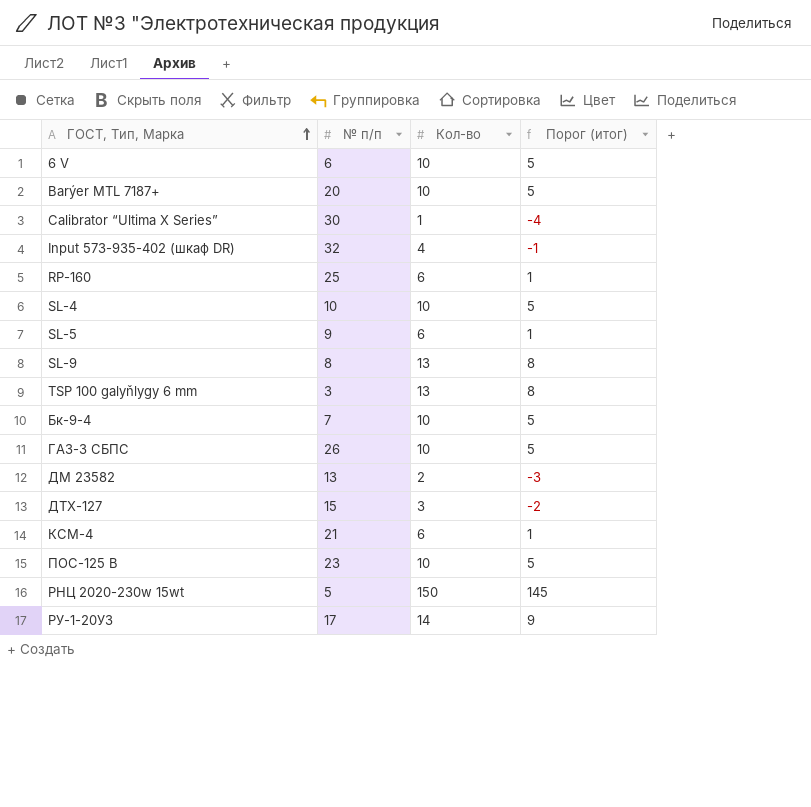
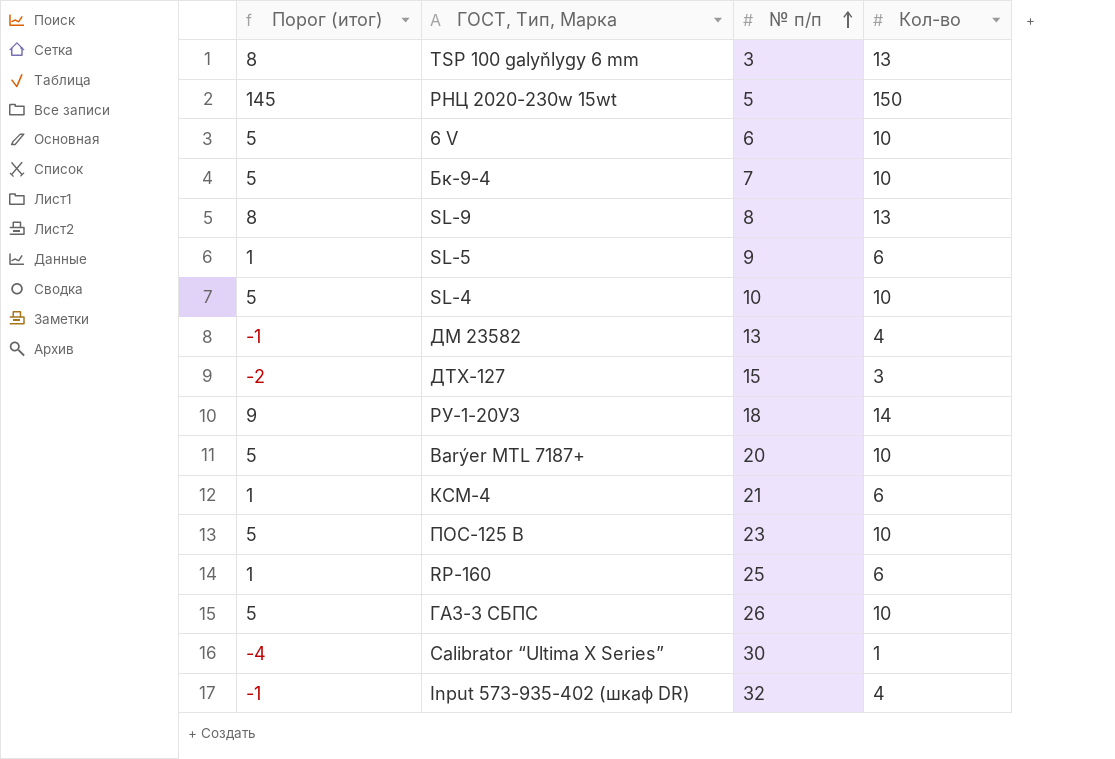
row order: ГОСТ, Тип, Марка ascending -> № п/п ascending
column Порог (итог) | position: 4 -> 1
ДМ 23582 | Порог (итог): -3 -> -1
ДМ 23582 | Кол-во: 2 -> 4
РУ-1-20УЗ | № п/п: 17 -> 18

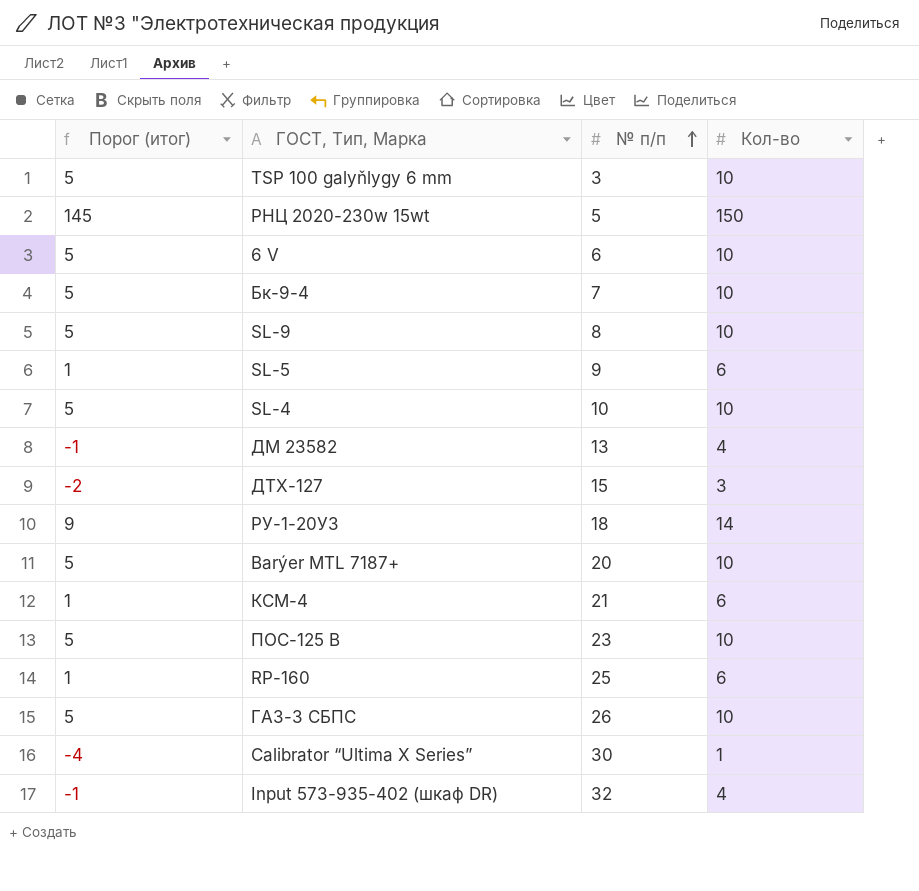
TSP 100 galyňlygy 6 mm | Порог (итог): 8 -> 5
TSP 100 galyňlygy 6 mm | Кол-во: 13 -> 10
SL-9 | Порог (итог): 8 -> 5
SL-9 | Кол-во: 13 -> 10

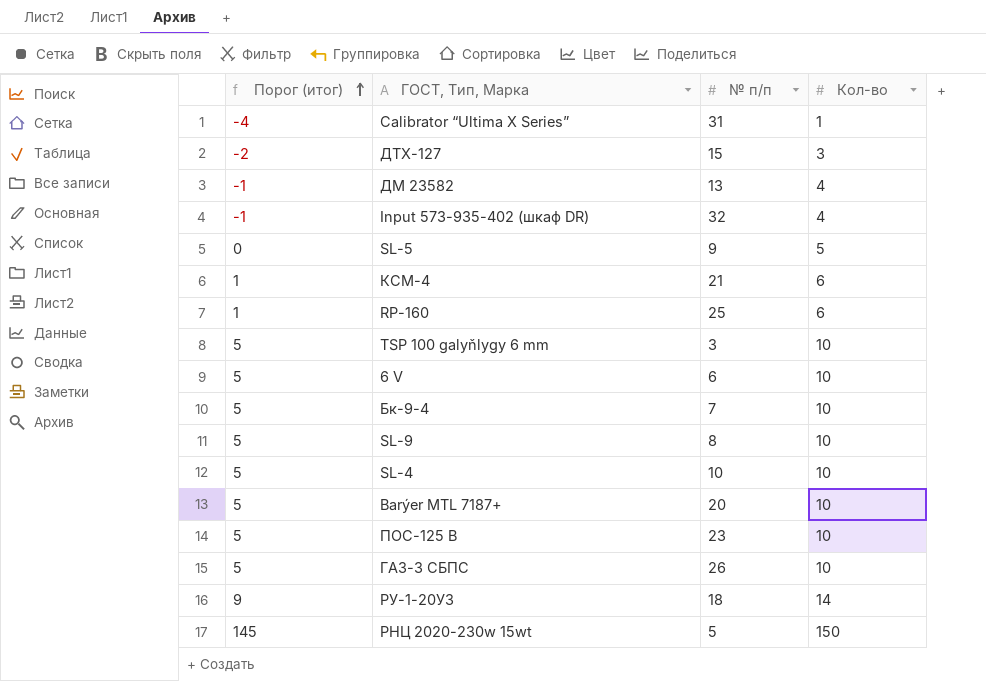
row order: № п/п ascending -> Порог (итог) ascending
Calibrator “Ultima X Series” | № п/п: 30 -> 31
SL-5 | Порог (итог): 1 -> 0
SL-5 | Кол-во: 6 -> 5

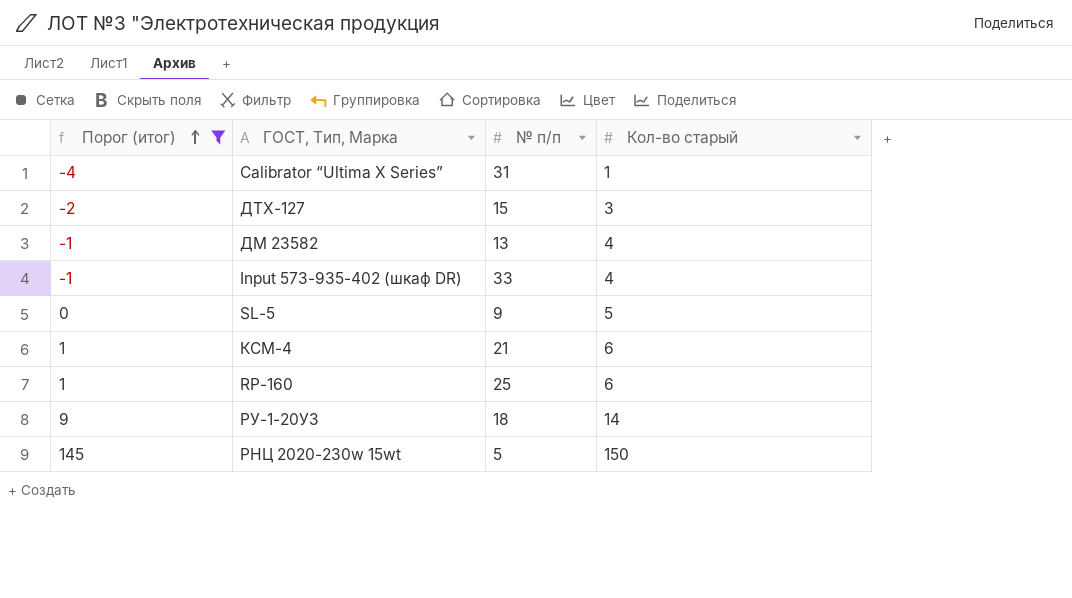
filter: none -> Порог (итог) != 5
column name: Кол-во -> Кол-во старый
Input 573-935-402 (шкаф DR) | № п/п: 32 -> 33

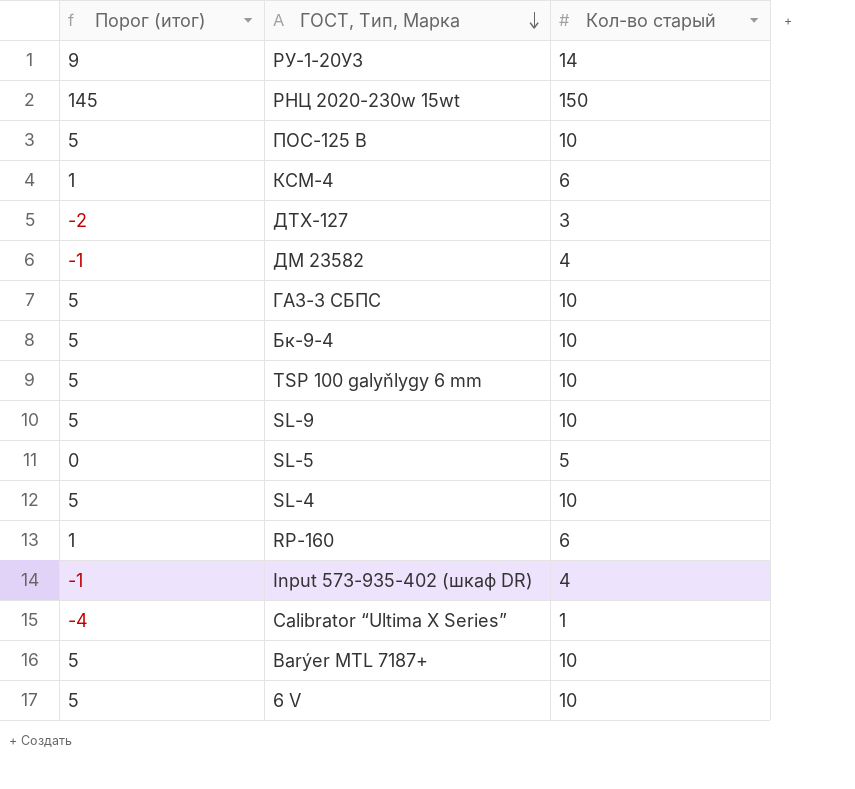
filter: Порог (итог) != 5 -> none
row order: Порог (итог) ascending -> ГОСТ, Тип, Марка descending
column № п/п | position: 3 -> none

